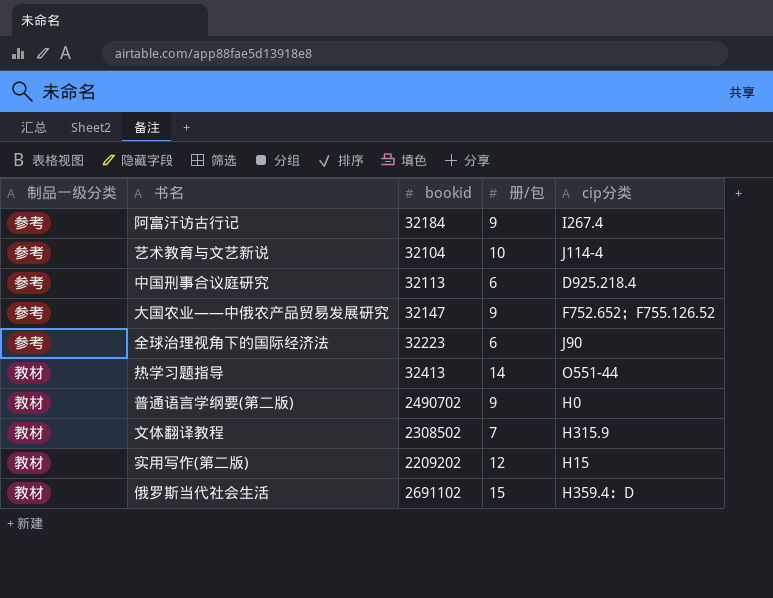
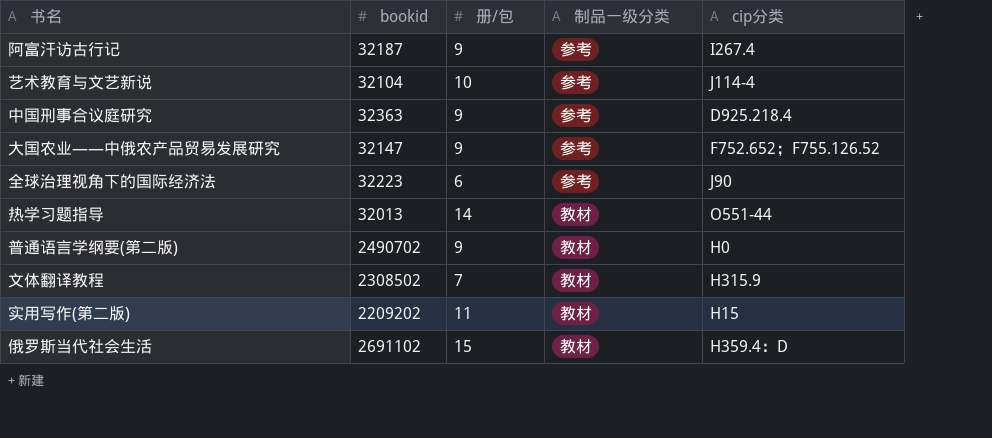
column 制品一级分类 | position: 1 -> 4
阿富汗访古行记 | bookid: 32184 -> 32187
中国刑事合议庭研究 | bookid: 32113 -> 32363
中国刑事合议庭研究 | 册/包: 6 -> 9
热学习题指导 | bookid: 32413 -> 32013
实用写作(第二版) | 册/包: 12 -> 11

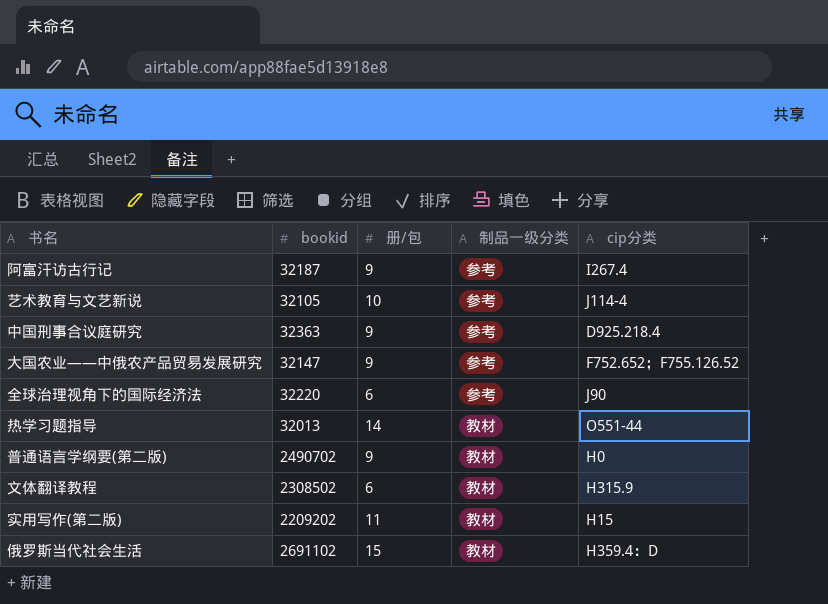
艺术教育与文艺新说 | bookid: 32104 -> 32105
全球治理视角下的国际经济法 | bookid: 32223 -> 32220
文体翻译教程 | 册/包: 7 -> 6

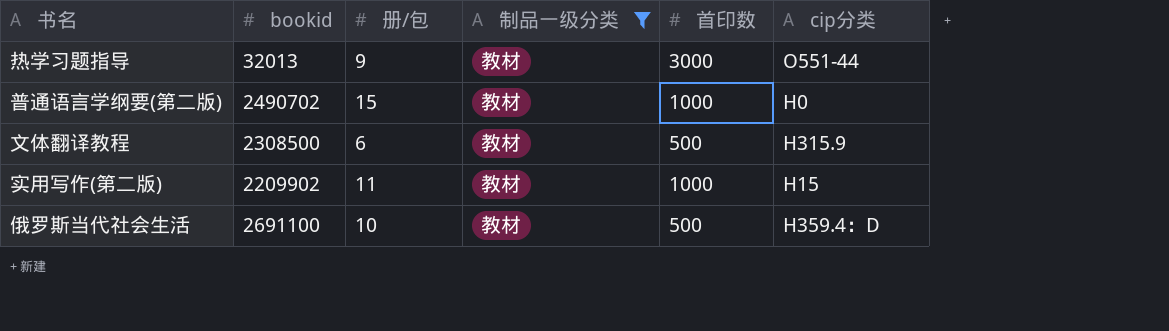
filter: none -> 制品一级分类 = 教材
column 首印数 | position: none -> 5
热学习题指导 | 册/包: 14 -> 9
普通语言学纲要(第二版) | 册/包: 9 -> 15
文体翻译教程 | bookid: 2308502 -> 2308500
实用写作(第二版) | bookid: 2209202 -> 2209902
俄罗斯当代社会生活 | bookid: 2691102 -> 2691100
俄罗斯当代社会生活 | 册/包: 15 -> 10

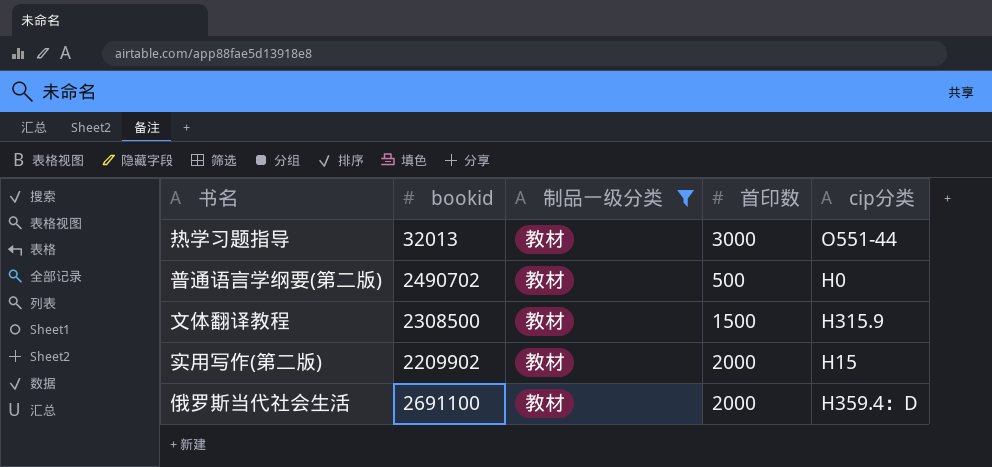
column 册/包 | position: 3 -> none
普通语言学纲要(第二版) | 首印数: 1000 -> 500
文体翻译教程 | 首印数: 500 -> 1500
实用写作(第二版) | 首印数: 1000 -> 2000
俄罗斯当代社会生活 | 首印数: 500 -> 2000

